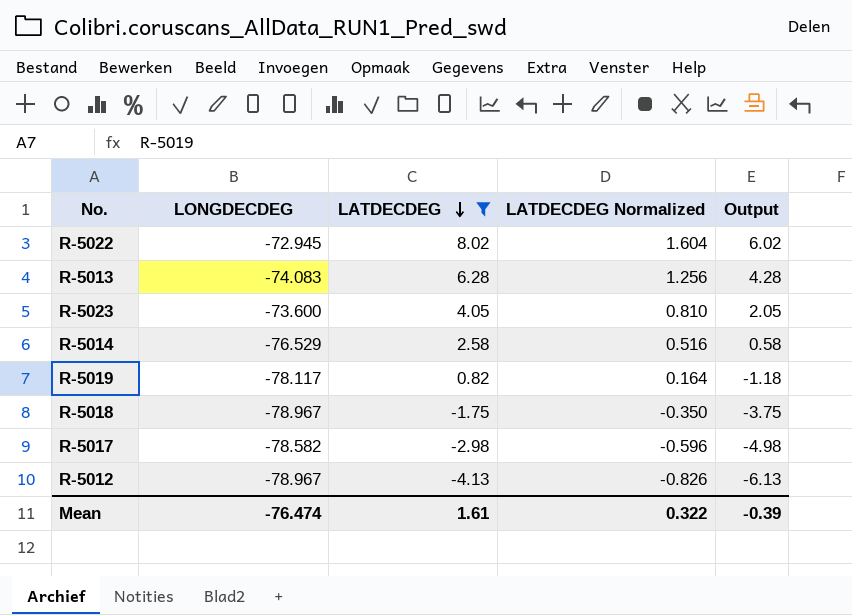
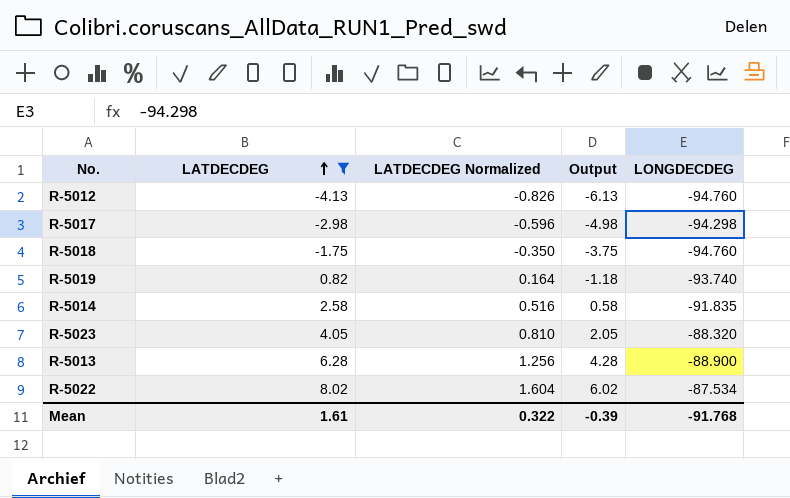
row order: LATDECDEG descending -> LATDECDEG ascending
column LONGDECDEG | position: 2 -> 5
R-5012 | LONGDECDEG: -78.967 -> -94.760
R-5017 | LONGDECDEG: -78.582 -> -94.298
R-5018 | LONGDECDEG: -78.967 -> -94.760
R-5019 | LONGDECDEG: -78.117 -> -93.740
R-5014 | LONGDECDEG: -76.529 -> -91.835
R-5023 | LONGDECDEG: -73.600 -> -88.320
R-5013 | LONGDECDEG: -74.083 -> -88.900
R-5022 | LONGDECDEG: -72.945 -> -87.534
Mean | LONGDECDEG: -76.474 -> -91.768

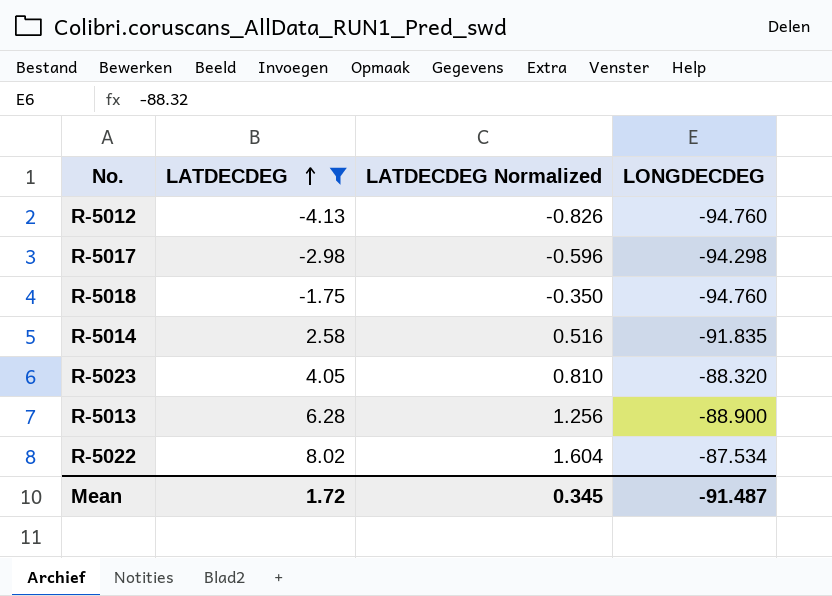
column Output | formula: [LATDECDEG] - 2 -> none
row R-5019: 0.82 | 0.164 | -1.18 | -93.740 -> none
Mean | LATDECDEG: 1.61 -> 1.72
Mean | LATDECDEG Normalized: 0.322 -> 0.345
Mean | LONGDECDEG: -91.768 -> -91.487

